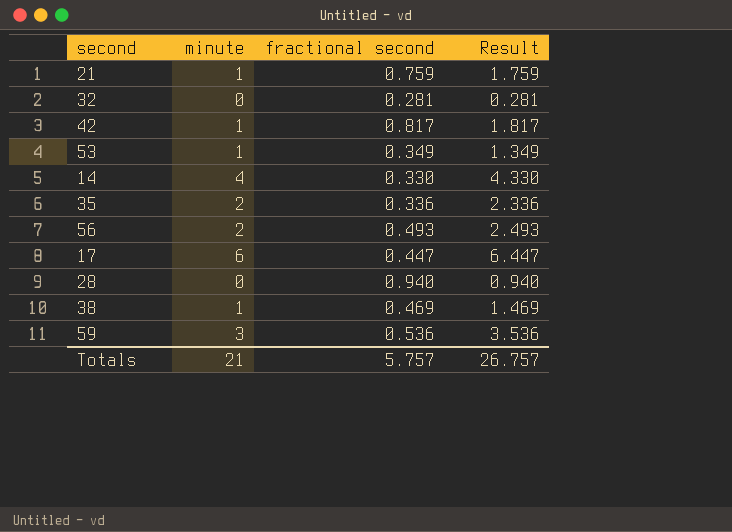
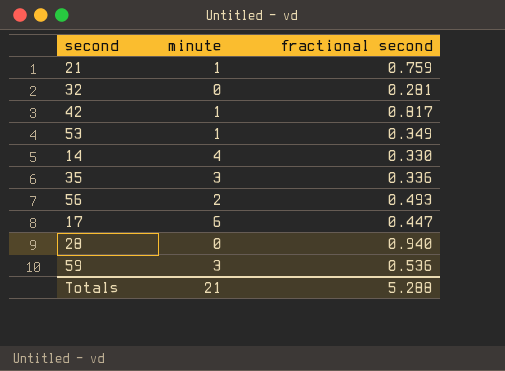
column Result | formula: [minute] + [fractional second] -> none
row 38: 1 | 0.469 | 1.469 -> none
35 | minute: 2 -> 3
Totals | fractional second: 5.757 -> 5.288

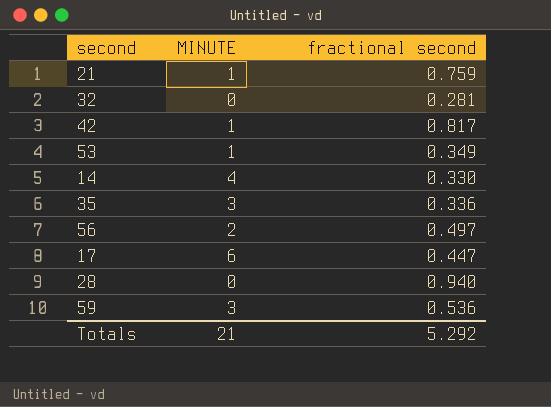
column name: minute -> MINUTE
56 | fractional second: 0.493 -> 0.497
Totals | fractional second: 5.288 -> 5.292

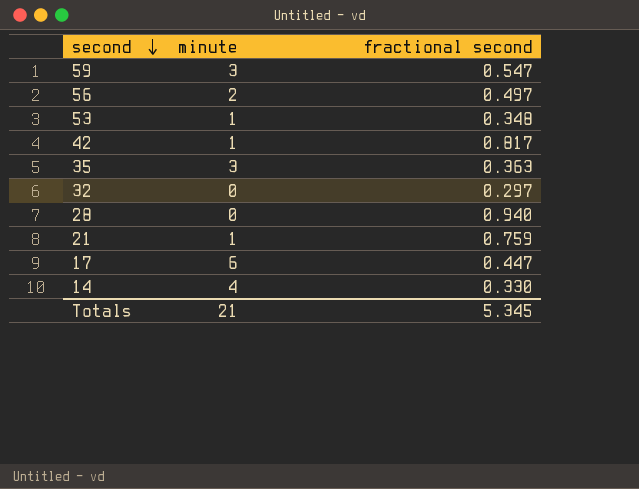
row order: none -> second descending
column name: MINUTE -> minute
59 | fractional second: 0.536 -> 0.547
53 | fractional second: 0.349 -> 0.348
35 | fractional second: 0.336 -> 0.363
32 | fractional second: 0.281 -> 0.297
Totals | fractional second: 5.292 -> 5.345

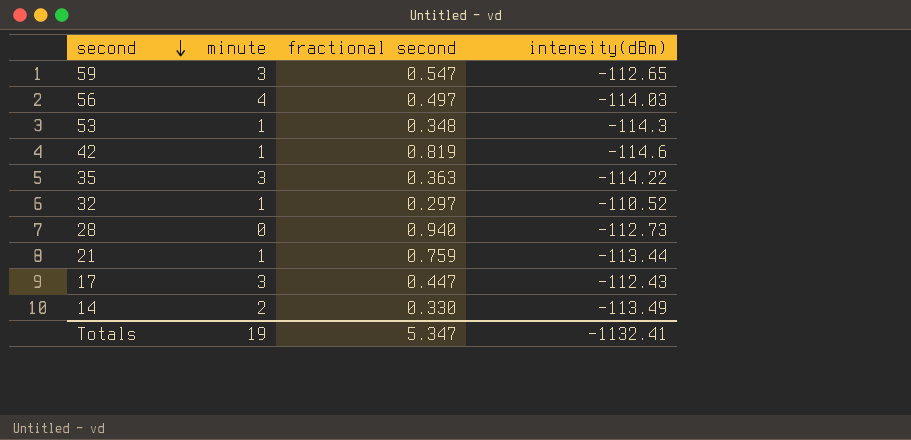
column intensity(dBm) | position: none -> 4
56 | minute: 2 -> 4
42 | fractional second: 0.817 -> 0.819
32 | minute: 0 -> 1
17 | minute: 6 -> 3
14 | minute: 4 -> 2
Totals | minute: 21 -> 19
Totals | fractional second: 5.345 -> 5.347

